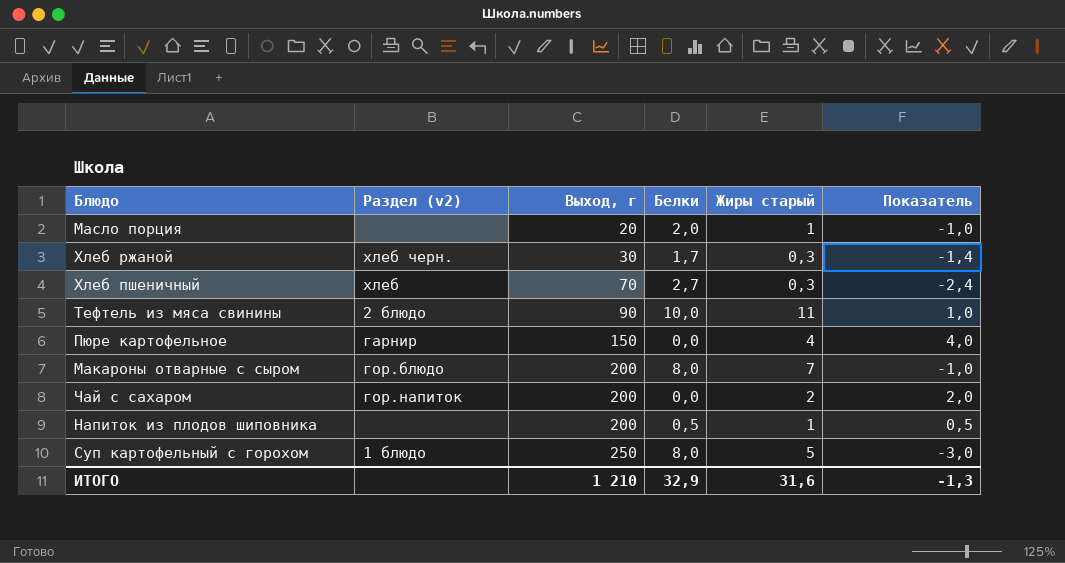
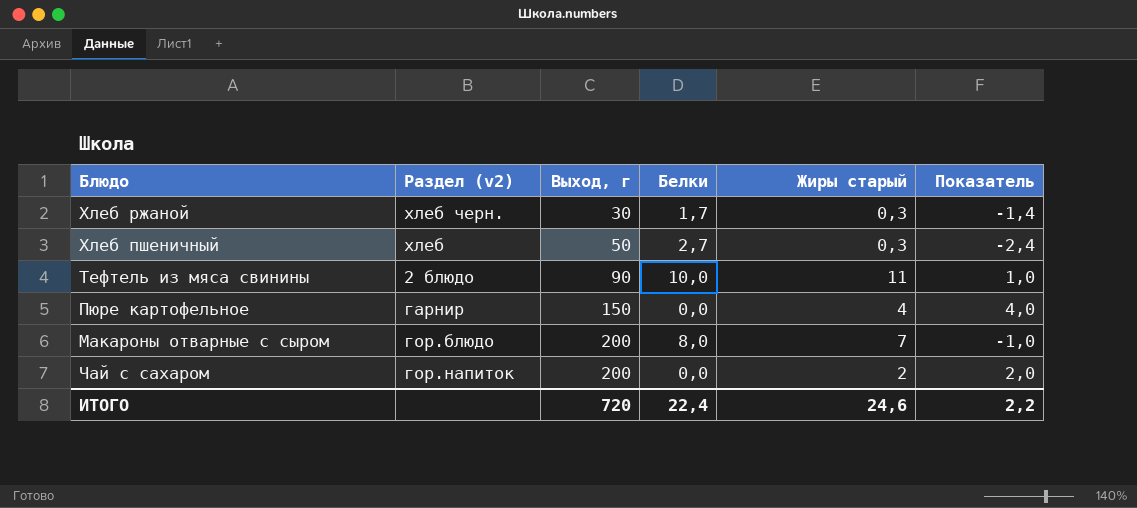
row Масло порция: none | 20 | 2,0 | 1 | -1,0 -> none
row Напиток из плодов шиповника: none | 200 | 0,5 | 1 | 0,5 -> none
row Суп картофельный с горохом: 1 блюдо | 250 | 8,0 | 5 | -3,0 -> none
Хлеб пшеничный | Выход, г: 70 -> 50
ИТОГО | Выход, г: 1 210 -> 720
ИТОГО | Белки: 32,9 -> 22,4
ИТОГО | Жиры старый: 31,6 -> 24,6
ИТОГО | Показатель: -1,3 -> 2,2

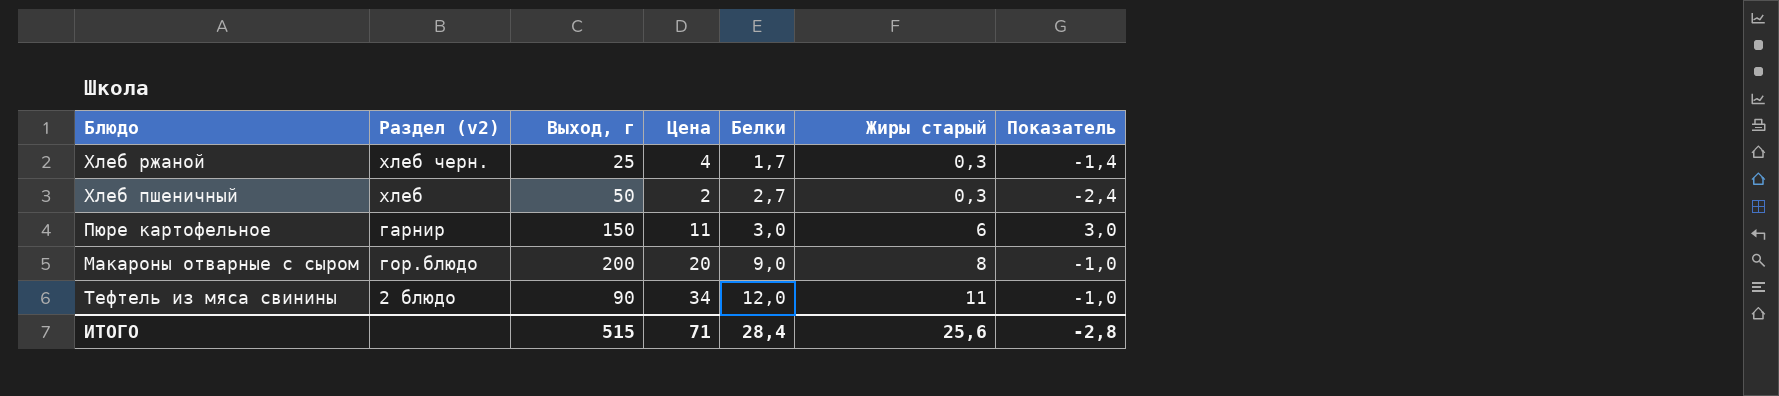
row order: Выход, г ascending -> Белки ascending
column Цена | position: none -> 4
row Чай с сахаром: гор.напиток | 200 | 0,0 | 2 | 2,0 -> none
Хлеб ржаной | Выход, г: 30 -> 25
Пюре картофельное | Белки: 0,0 -> 3,0
Пюре картофельное | Жиры старый: 4 -> 6
Пюре картофельное | Показатель: 4,0 -> 3,0
Макароны отварные с сыром | Белки: 8,0 -> 9,0
Макароны отварные с сыром | Жиры старый: 7 -> 8
Тефтель из мяса свинины | Белки: 10,0 -> 12,0
Тефтель из мяса свинины | Показатель: 1,0 -> -1,0
ИТОГО | Выход, г: 720 -> 515
ИТОГО | Белки: 22,4 -> 28,4
ИТОГО | Жиры старый: 24,6 -> 25,6
ИТОГО | Показатель: 2,2 -> -2,8

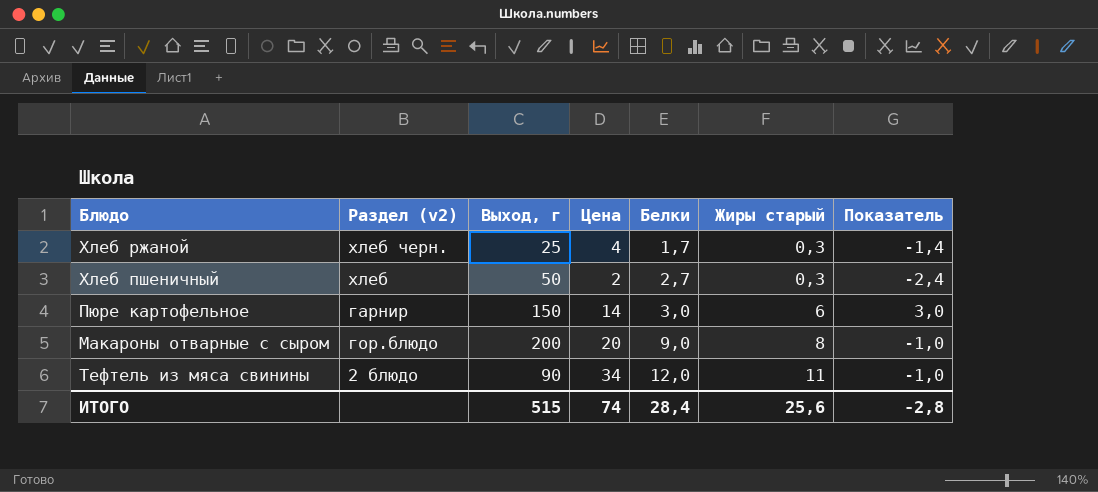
Пюре картофельное | Цена: 11 -> 14
ИТОГО | Цена: 71 -> 74

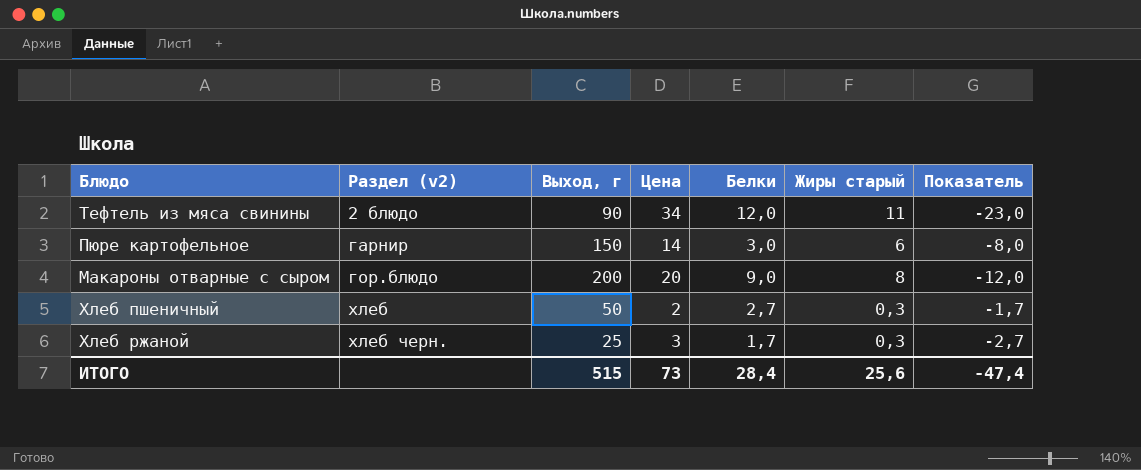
row order: Белки ascending -> Раздел (v2) ascending
column Показатель | formula: [Жиры старый] - [Белки] -> [Жиры старый] - [Цена]
Хлеб ржаной | Цена: 4 -> 3
ИТОГО | Цена: 74 -> 73
ИТОГО | Показатель: -2,8 -> -47,4

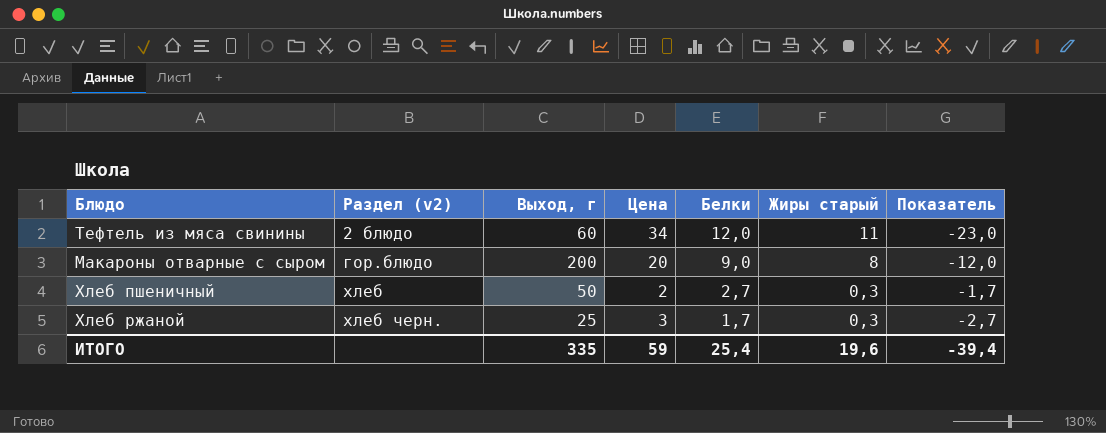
row Пюре картофельное: гарнир | 150 | 14 | 3,0 | 6 | -8,0 -> none
Тефтель из мяса свинины | Выход, г: 90 -> 60
ИТОГО | Выход, г: 515 -> 335
ИТОГО | Цена: 73 -> 59
ИТОГО | Белки: 28,4 -> 25,4
ИТОГО | Жиры старый: 25,6 -> 19,6
ИТОГО | Показатель: -47,4 -> -39,4

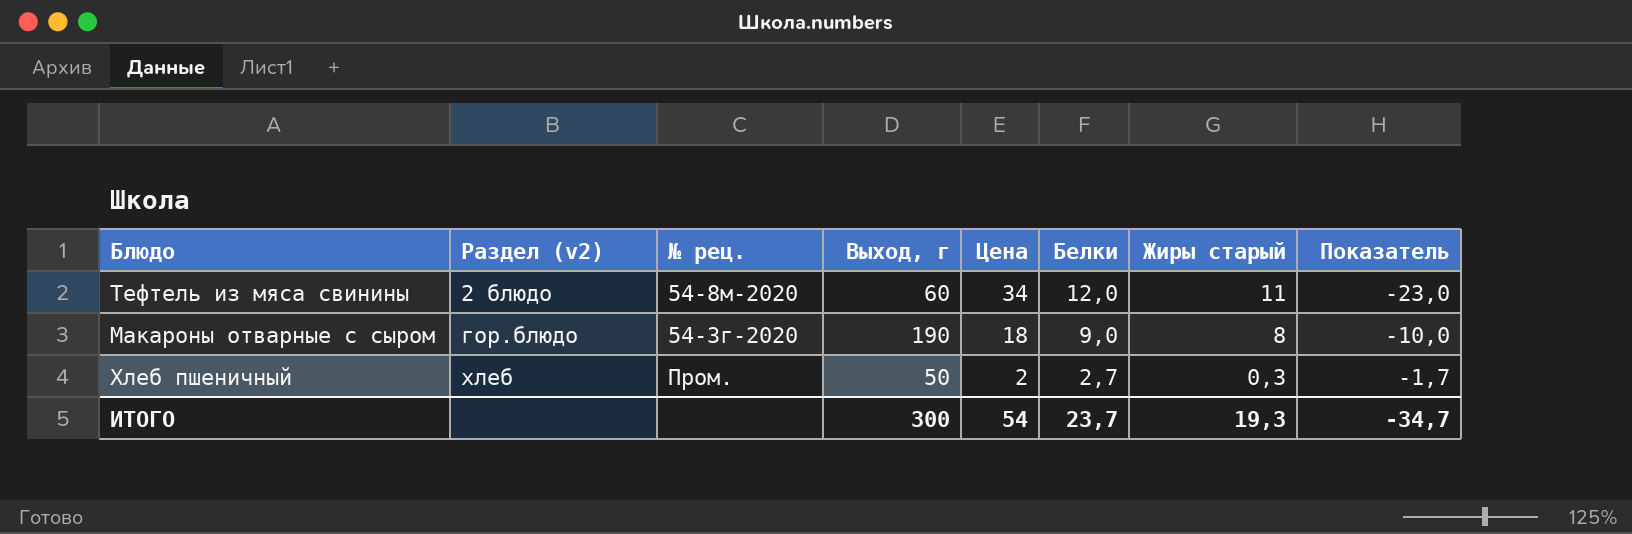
column № рец. | position: none -> 3
row Хлеб ржаной: хлеб черн. | 25 | 3 | 1,7 | 0,3 | -2,7 -> none
Макароны отварные с сыром | Выход, г: 200 -> 190
Макароны отварные с сыром | Цена: 20 -> 18
Макароны отварные с сыром | Показатель: -12,0 -> -10,0
ИТОГО | Выход, г: 335 -> 300
ИТОГО | Цена: 59 -> 54
ИТОГО | Белки: 25,4 -> 23,7
ИТОГО | Жиры старый: 19,6 -> 19,3
ИТОГО | Показатель: -39,4 -> -34,7

